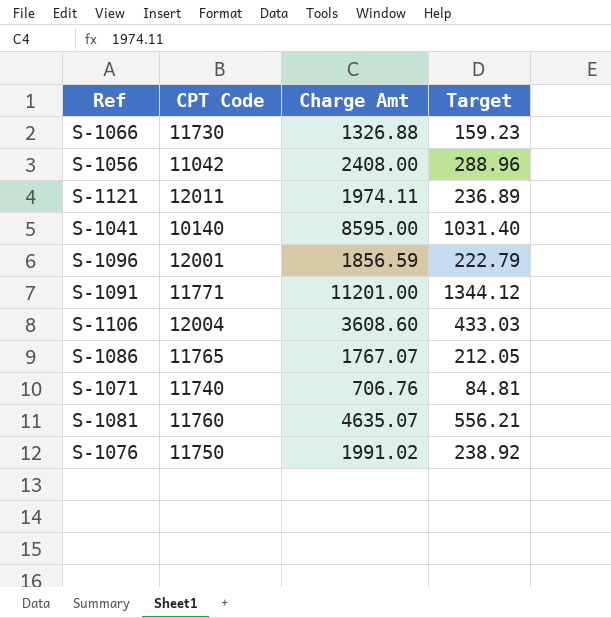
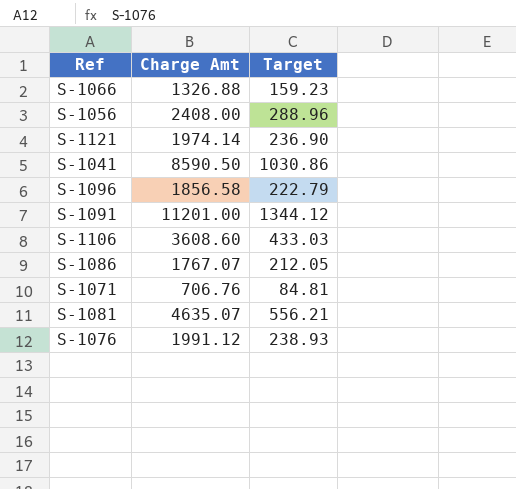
column CPT Code | position: 2 -> none
S-1121 | Charge Amt: 1974.11 -> 1974.14
S-1121 | Target: 236.89 -> 236.90
S-1041 | Charge Amt: 8595.00 -> 8590.50
S-1041 | Target: 1031.40 -> 1030.86
S-1096 | Charge Amt: 1856.59 -> 1856.58
S-1076 | Charge Amt: 1991.02 -> 1991.12
S-1076 | Target: 238.92 -> 238.93

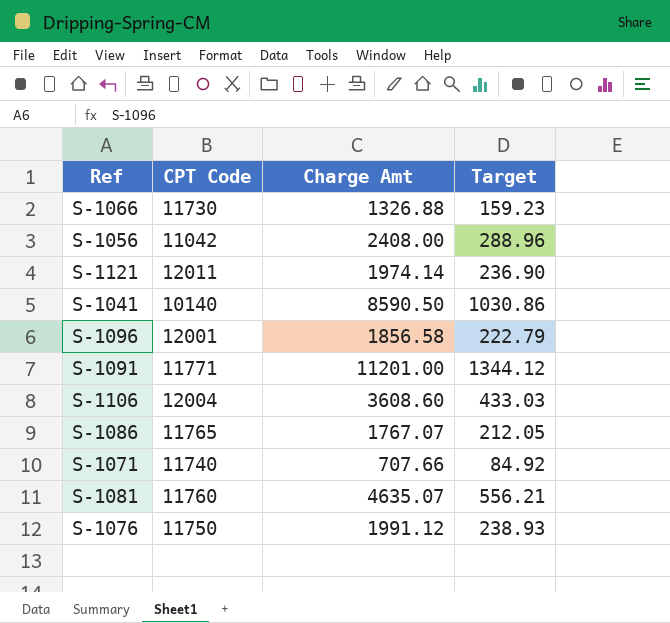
column CPT Code | position: none -> 2
S-1071 | Charge Amt: 706.76 -> 707.66
S-1071 | Target: 84.81 -> 84.92

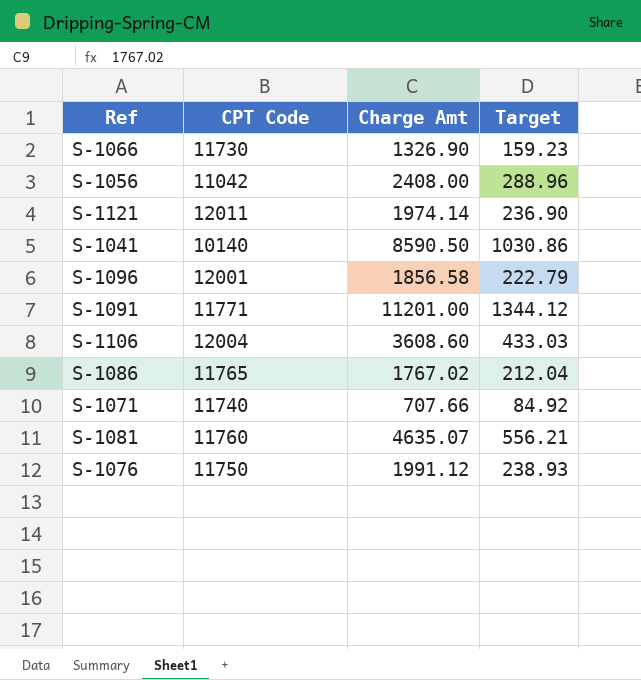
S-1066 | Charge Amt: 1326.88 -> 1326.90
S-1086 | Charge Amt: 1767.07 -> 1767.02
S-1086 | Target: 212.05 -> 212.04

